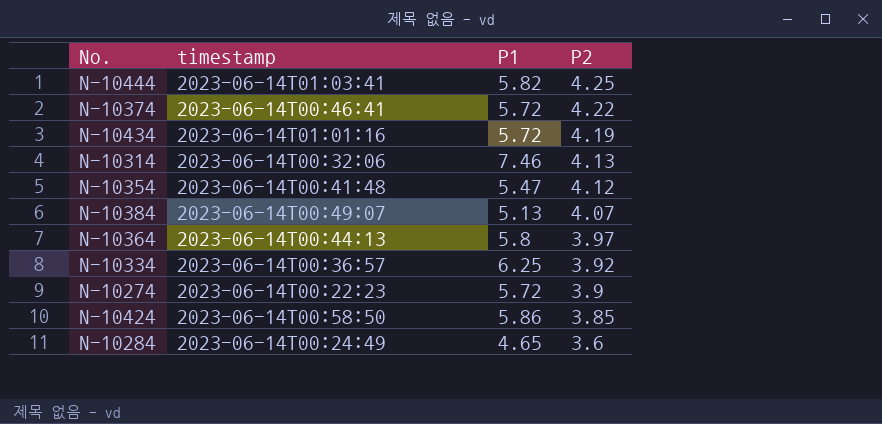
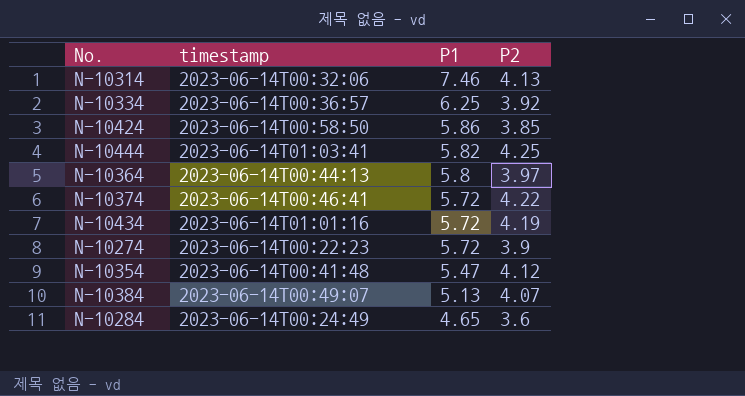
row order: P2 descending -> P1 descending

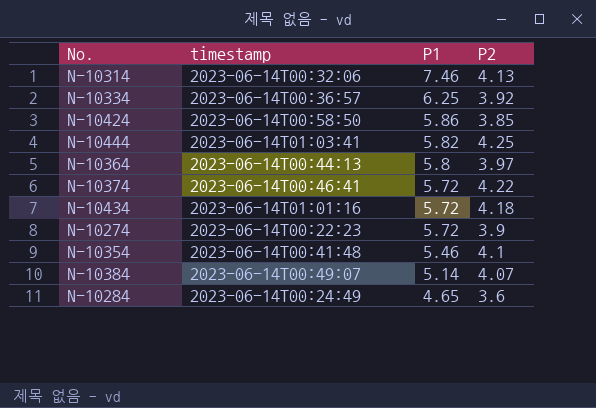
N-10434 | P2: 4.19 -> 4.18
N-10354 | P1: 5.47 -> 5.46
N-10354 | P2: 4.12 -> 4.1
N-10384 | P1: 5.13 -> 5.14

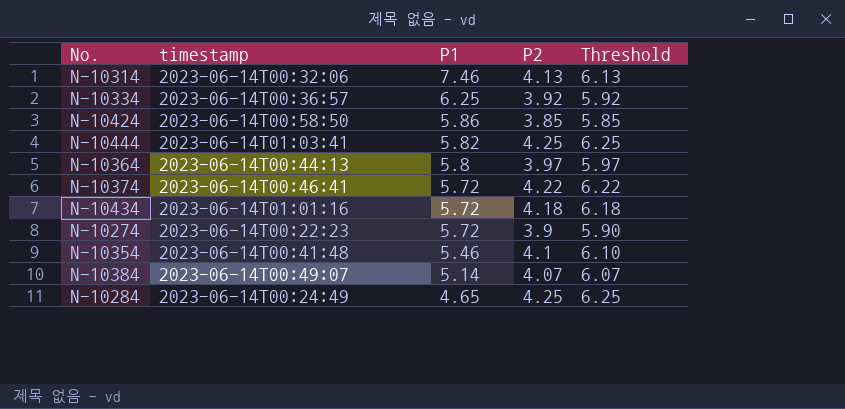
column Threshold | formula: none -> [P2] + 2
N-10284 | P2: 3.6 -> 4.25

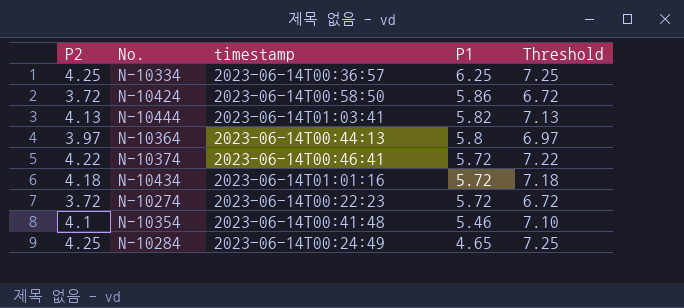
column P2 | position: 4 -> 1
column Threshold | formula: [P2] + 2 -> [P2] + 3
row N-10314: 2023-06-14T00:32:06 | 7.46 | 4.13 | 6.13 -> none
row N-10384: 2023-06-14T00:49:07 | 5.14 | 4.07 | 6.07 -> none
N-10334 | P2: 3.92 -> 4.25
N-10424 | P2: 3.85 -> 3.72
N-10444 | P2: 4.25 -> 4.13
N-10274 | P2: 3.9 -> 3.72

